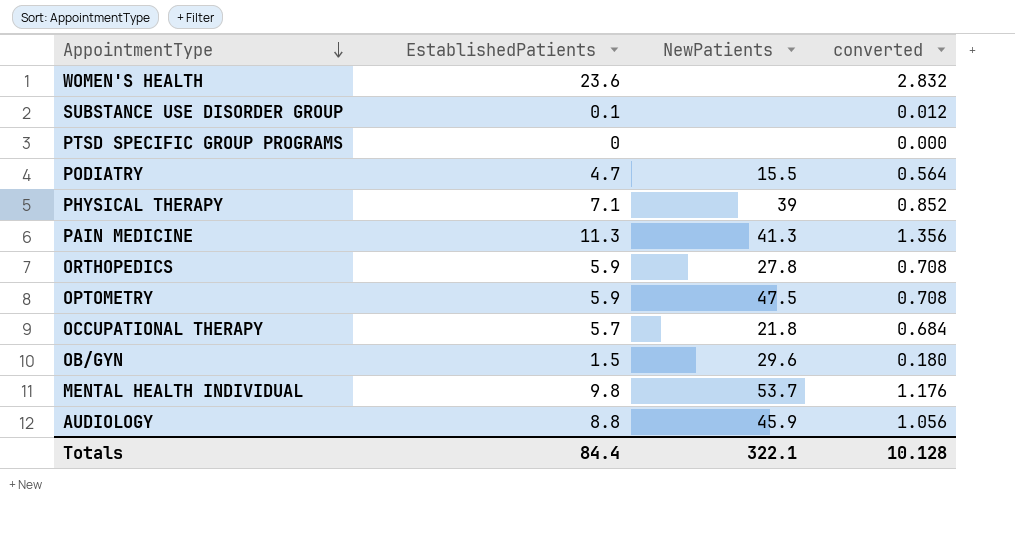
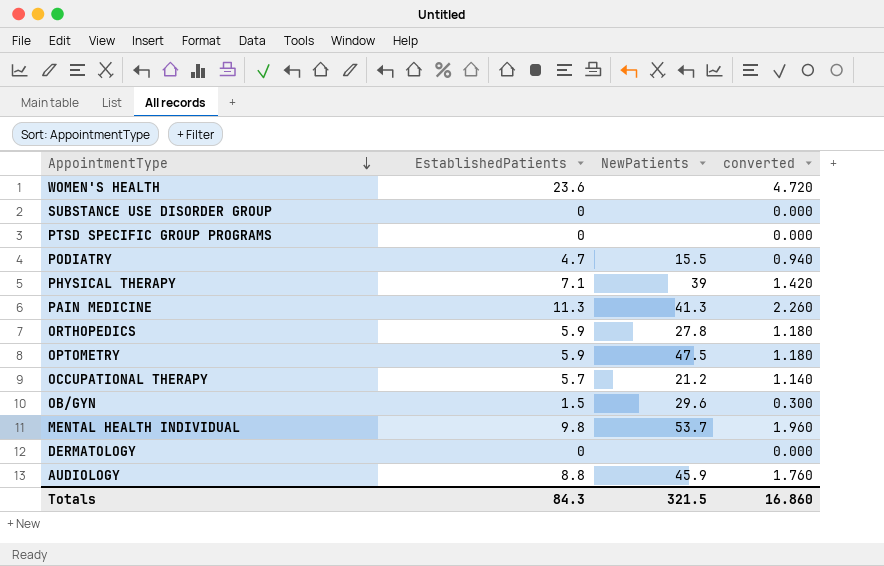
column converted | formula: [EstablishedPatients] * 0.12 -> [EstablishedPatients] * 0.2
SUBSTANCE USE DISORDER GROUP | EstablishedPatients: 0.1 -> 0
OCCUPATIONAL THERAPY | NewPatients: 21.8 -> 21.2
row DERMATOLOGY: none -> 0 | none | 0.000
Totals | EstablishedPatients: 84.4 -> 84.3
Totals | NewPatients: 322.1 -> 321.5
Totals | converted: 10.128 -> 16.860

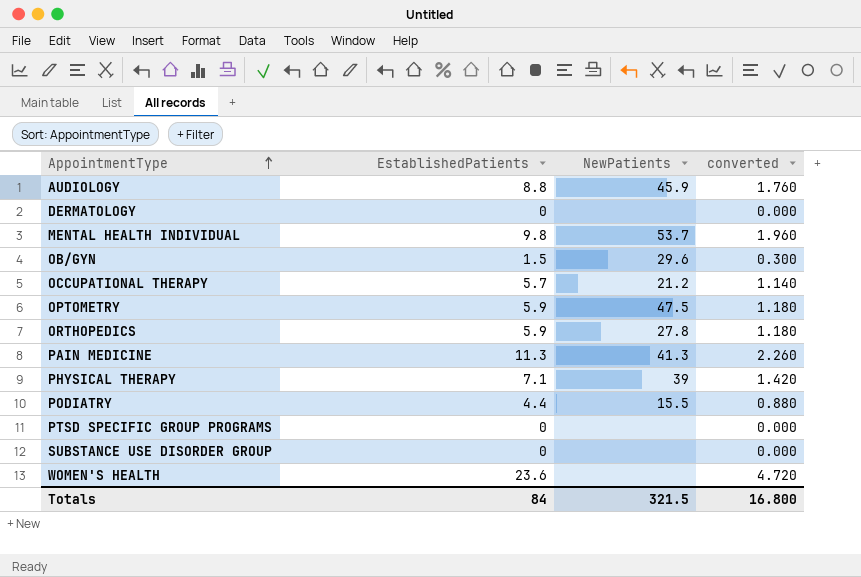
row order: AppointmentType descending -> AppointmentType ascending
PODIATRY | EstablishedPatients: 4.7 -> 4.4
PODIATRY | converted: 0.940 -> 0.880
Totals | EstablishedPatients: 84.3 -> 84
Totals | converted: 16.860 -> 16.800

